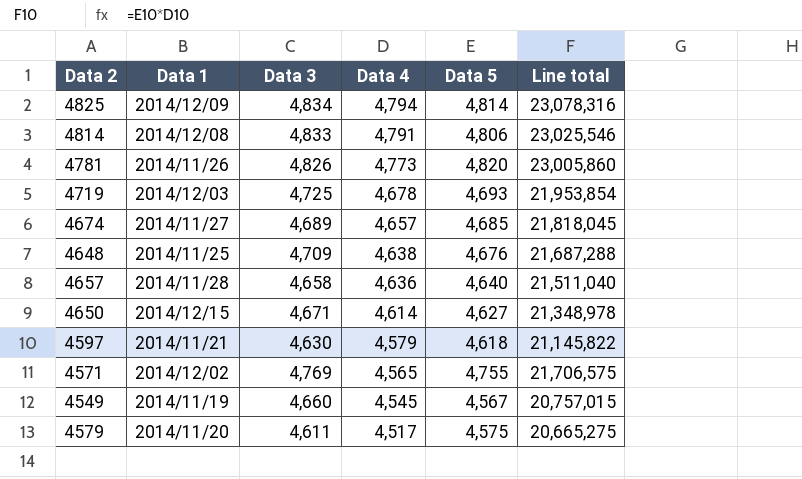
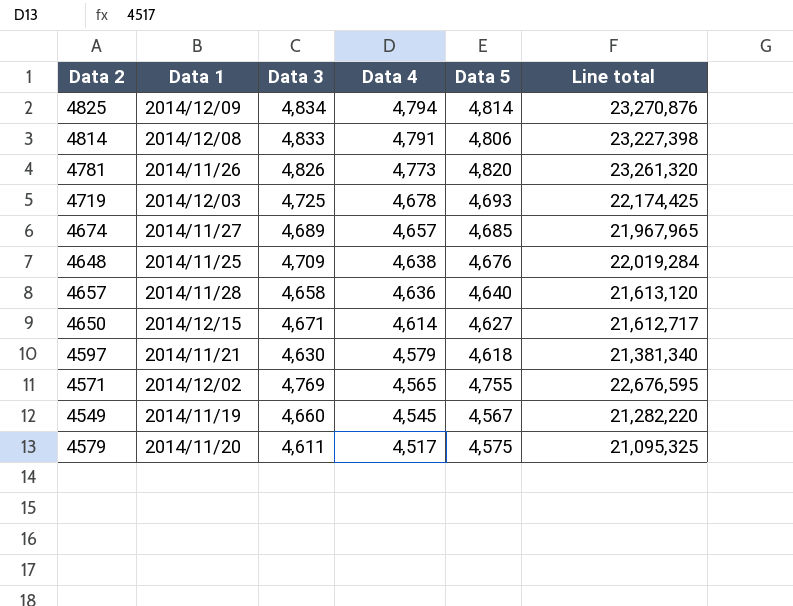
column Line total | formula: [Data 4] * [Data 5] -> [Data 3] * [Data 5]

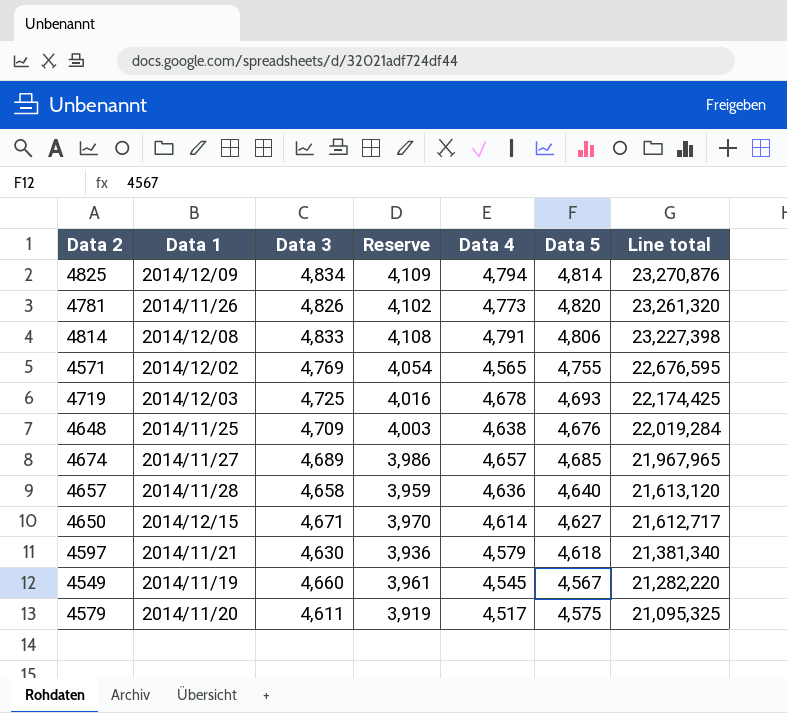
row order: Data 4 descending -> Line total descending
column Reserve | formula: none -> [Data 3] * 0.85

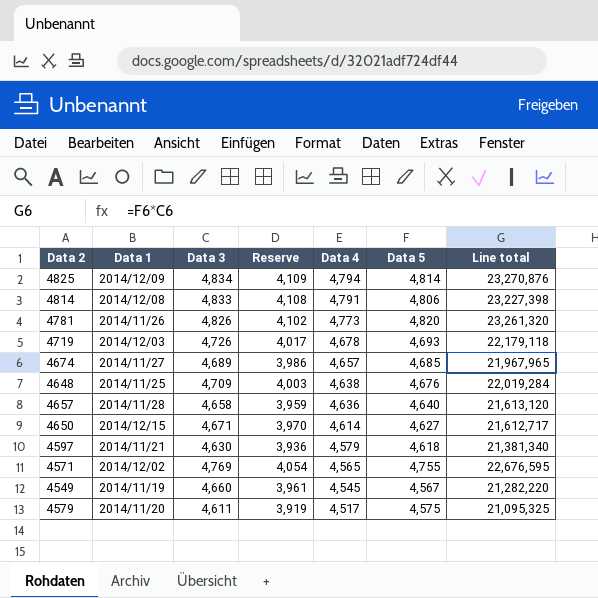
row order: Line total descending -> Data 4 descending
4719 | Data 3: 4,725 -> 4,726
4719 | Reserve: 4,016 -> 4,017
4719 | Line total: 22,174,425 -> 22,179,118

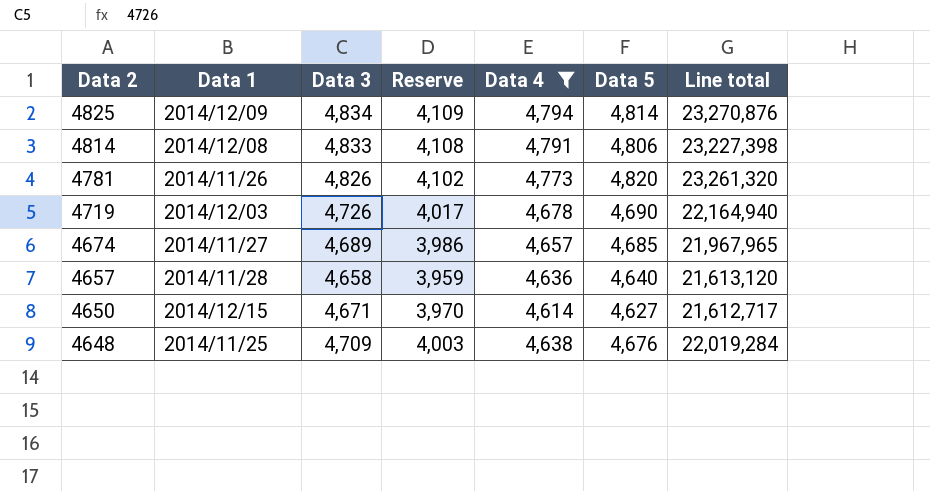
filter: none -> Data 4 >= 4,614
row order: Data 4 descending -> Data 2 descending
4719 | Data 5: 4,693 -> 4,690
4719 | Line total: 22,179,118 -> 22,164,940

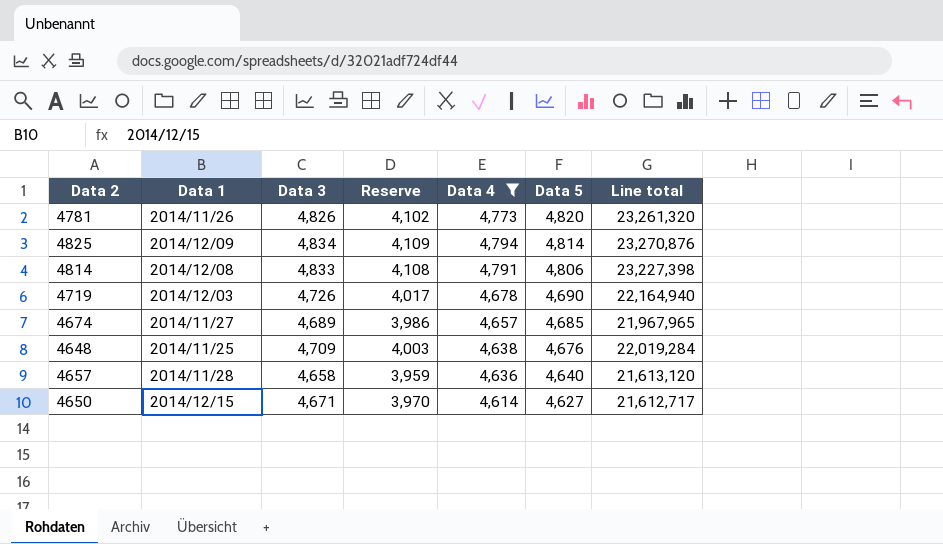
row order: Data 2 descending -> Data 5 descending

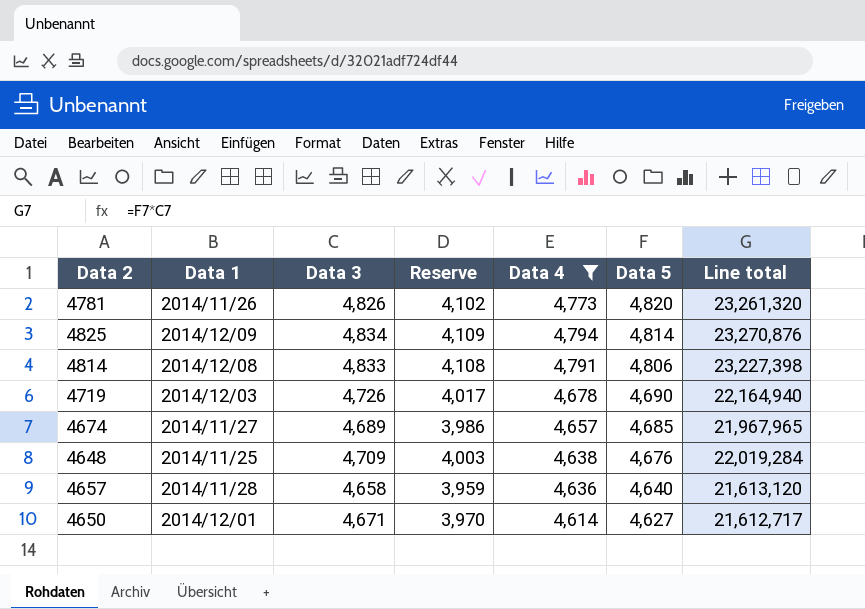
4650 | Data 1: 2014/12/15 -> 2014/12/01

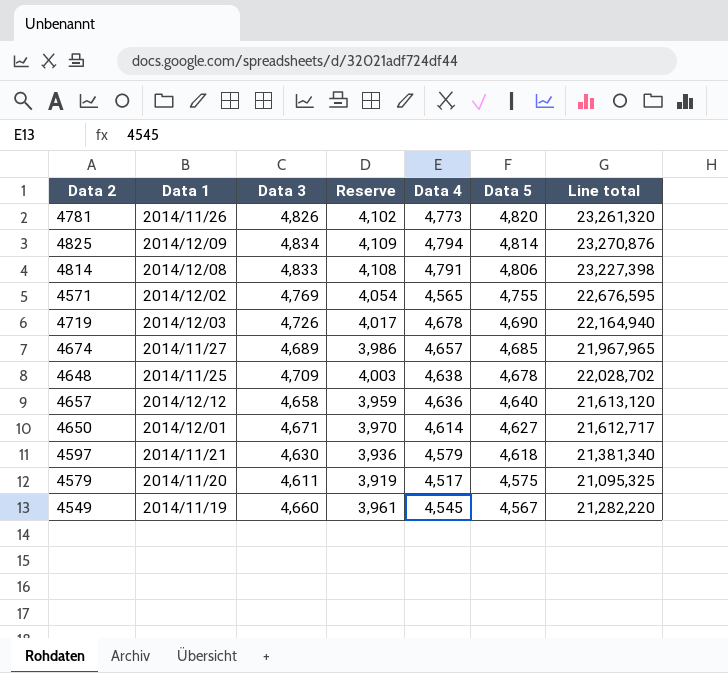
filter: Data 4 >= 4,614 -> none
4648 | Data 5: 4,676 -> 4,678
4648 | Line total: 22,019,284 -> 22,028,702
4657 | Data 1: 2014/11/28 -> 2014/12/12

